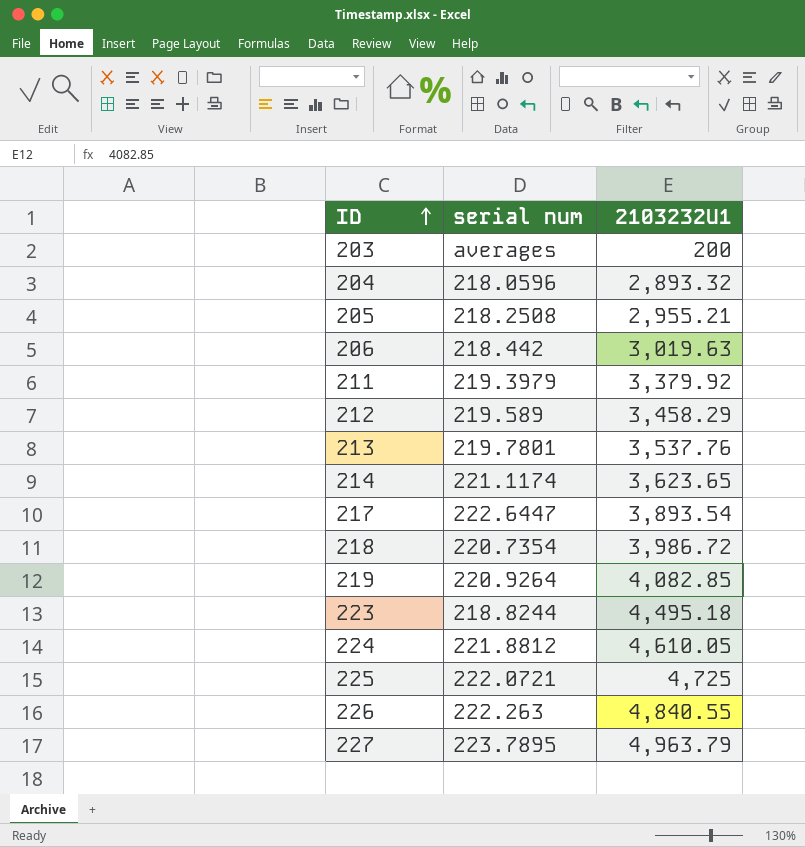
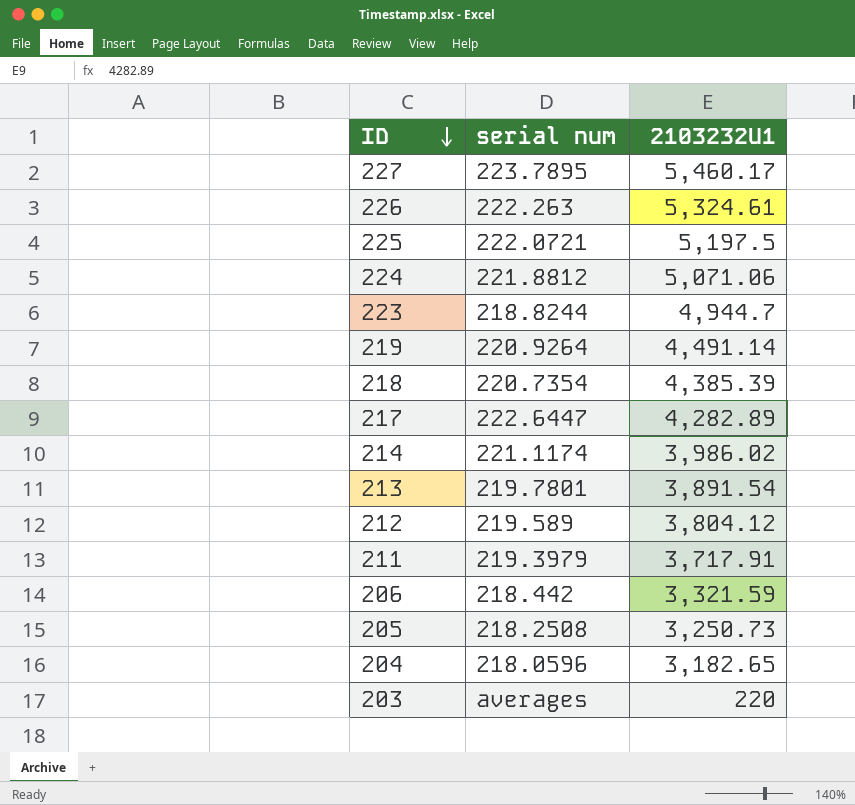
row order: ID ascending -> ID descending
227 | 2103232U1: 4,963.79 -> 5,460.17
226 | 2103232U1: 4,840.55 -> 5,324.61
225 | 2103232U1: 4,725 -> 5,197.5
224 | 2103232U1: 4,610.05 -> 5,071.06
223 | 2103232U1: 4,495.18 -> 4,944.7
219 | 2103232U1: 4,082.85 -> 4,491.14
218 | 2103232U1: 3,986.72 -> 4,385.39
217 | 2103232U1: 3,893.54 -> 4,282.89
214 | 2103232U1: 3,623.65 -> 3,986.02
213 | 2103232U1: 3,537.76 -> 3,891.54
212 | 2103232U1: 3,458.29 -> 3,804.12
211 | 2103232U1: 3,379.92 -> 3,717.91
206 | 2103232U1: 3,019.63 -> 3,321.59
205 | 2103232U1: 2,955.21 -> 3,250.73
204 | 2103232U1: 2,893.32 -> 3,182.65
203 | 2103232U1: 200 -> 220

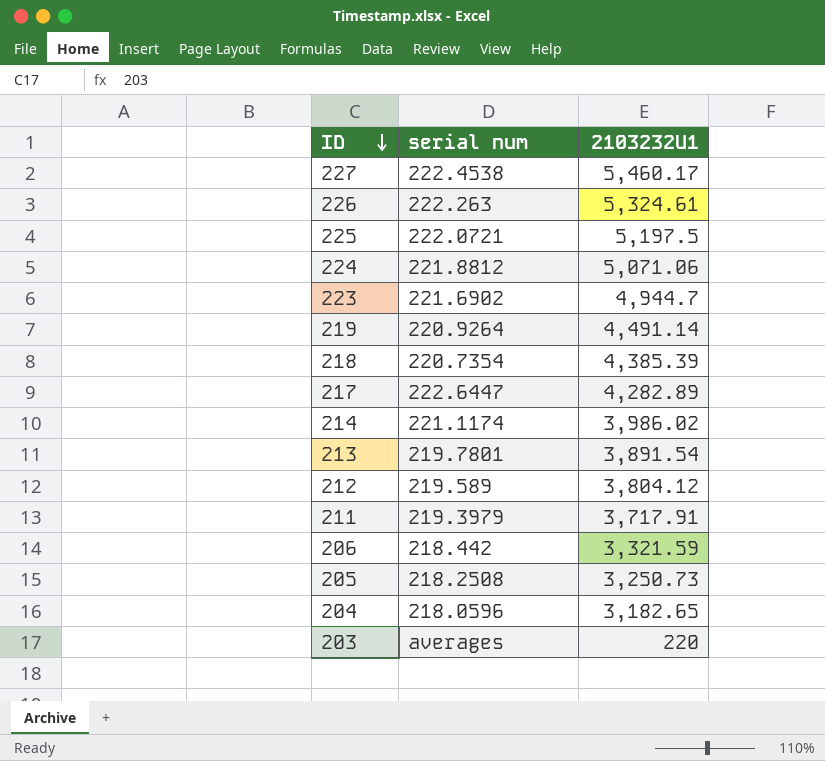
227 | serial num: 223.7895 -> 222.4538
223 | serial num: 218.8244 -> 221.6902

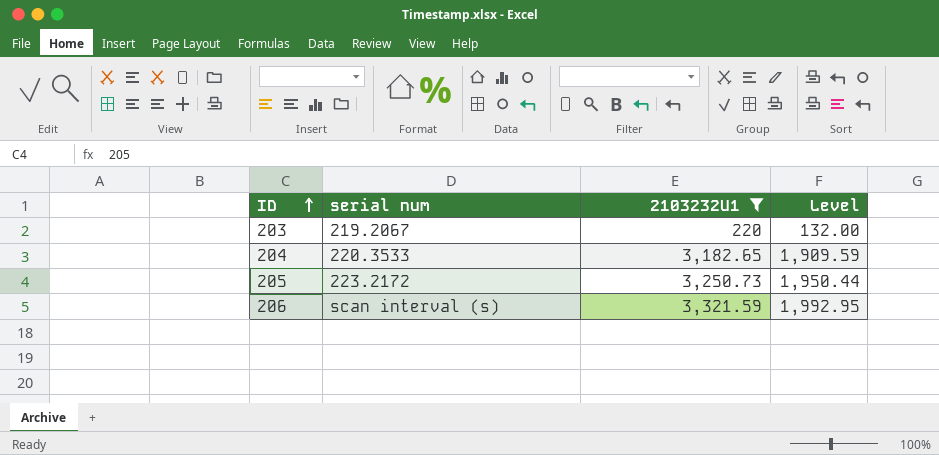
filter: none -> 2103232U1 <= 3,321.59
row order: ID descending -> ID ascending
column Level | formula: none -> [2103232U1] * 0.6
203 | serial num: averages -> 219.2067
204 | serial num: 218.0596 -> 220.3533
205 | serial num: 218.2508 -> 223.2172
206 | serial num: 218.442 -> scan interval (s)

